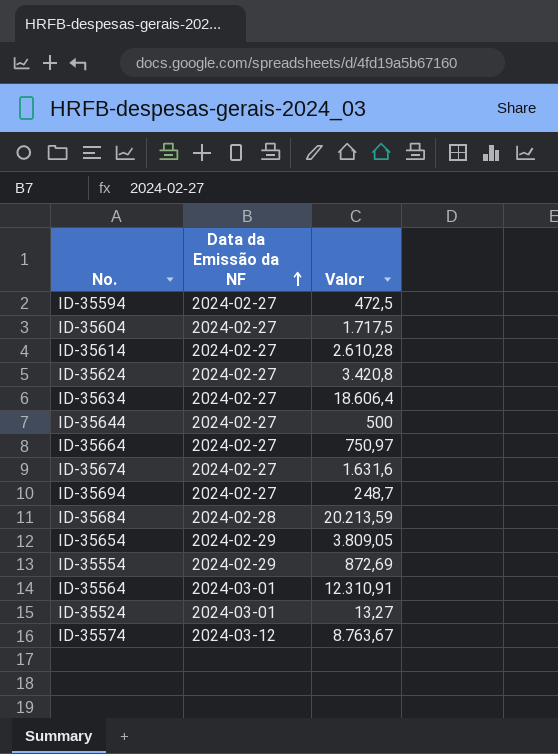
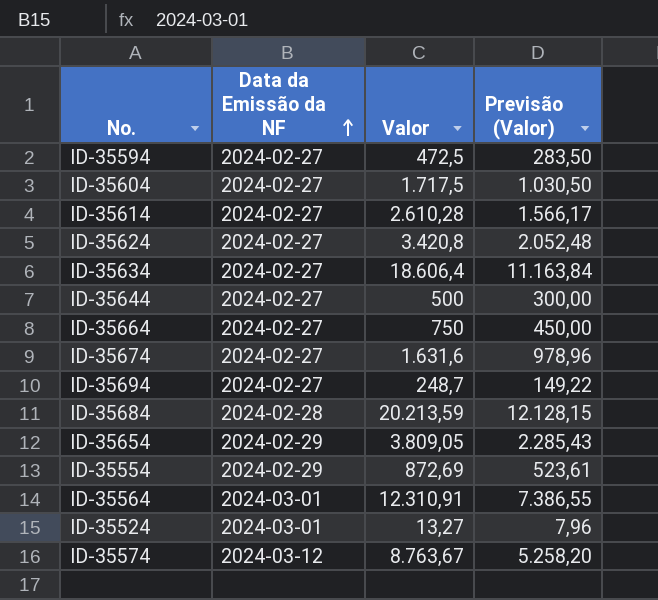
column Previsão (Valor) | formula: none -> [Valor] * 0,6
ID-35664 | Valor: 750,97 -> 750

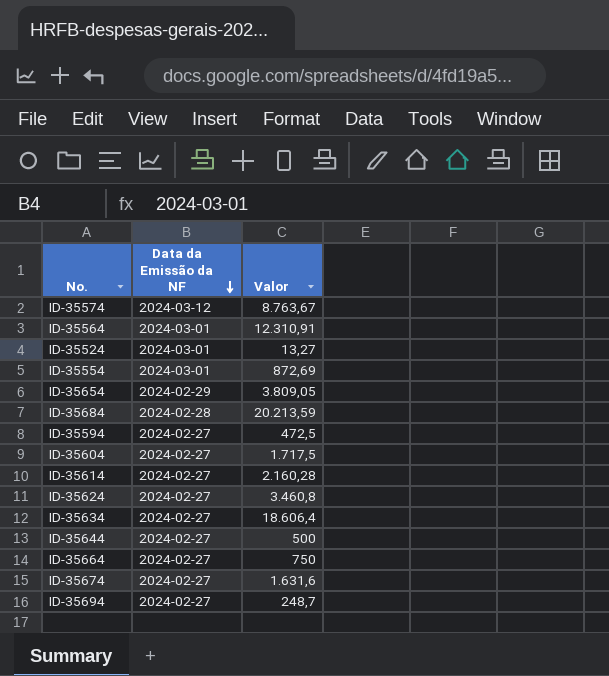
row order: Data da Emissão da NF ascending -> Data da Emissão da NF descending
column Previsão (Valor) | formula: [Valor] * 0,6 -> none
ID-35554 | Data da Emissão da NF: 2024-02-29 -> 2024-03-01
ID-35614 | Valor: 2.610,28 -> 2.160,28
ID-35624 | Valor: 3.420,8 -> 3.460,8

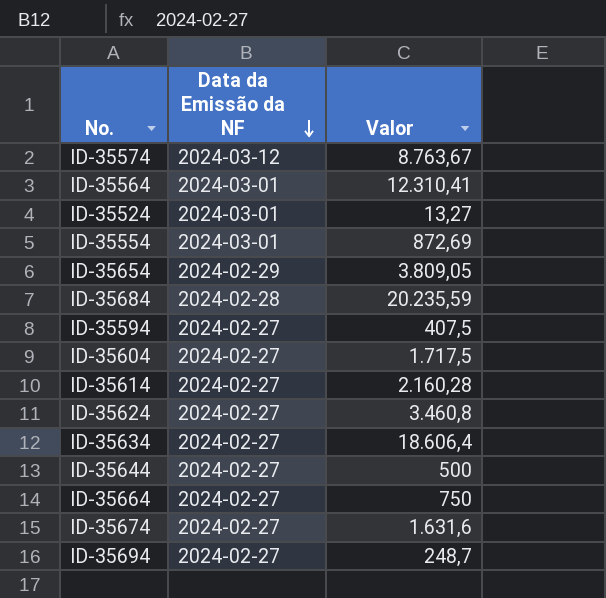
ID-35564 | Valor: 12.310,91 -> 12.310,41
ID-35684 | Valor: 20.213,59 -> 20.235,59
ID-35594 | Valor: 472,5 -> 407,5

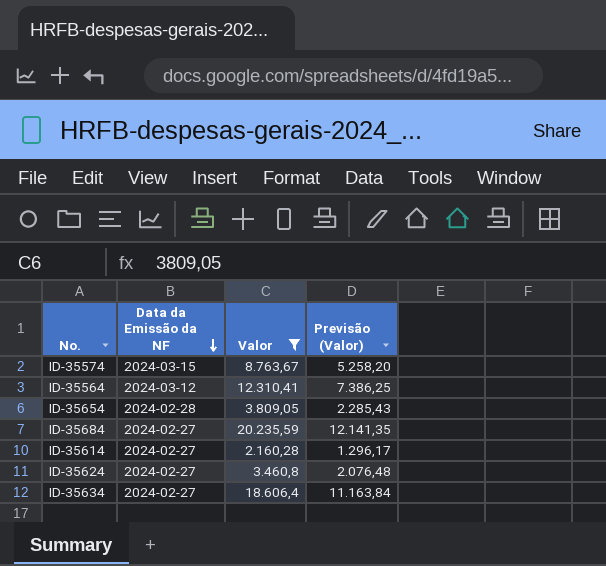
filter: none -> Valor >= 2.160,28
column Previsão (Valor) | formula: none -> [Valor] * 0,6
ID-35574 | Data da Emissão da NF: 2024-03-12 -> 2024-03-15
ID-35564 | Data da Emissão da NF: 2024-03-01 -> 2024-03-12
ID-35654 | Data da Emissão da NF: 2024-02-29 -> 2024-02-28
ID-35684 | Data da Emissão da NF: 2024-02-28 -> 2024-02-27

